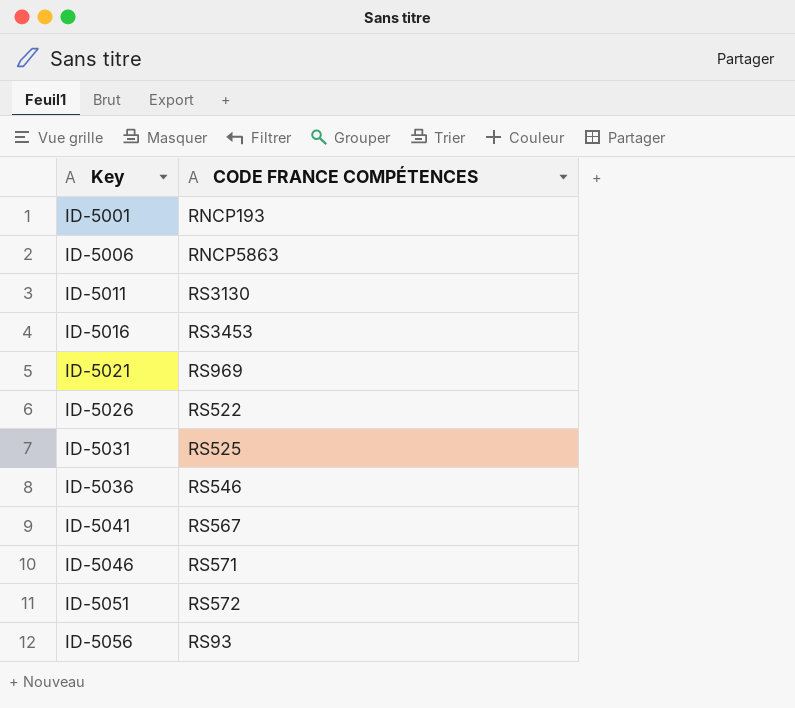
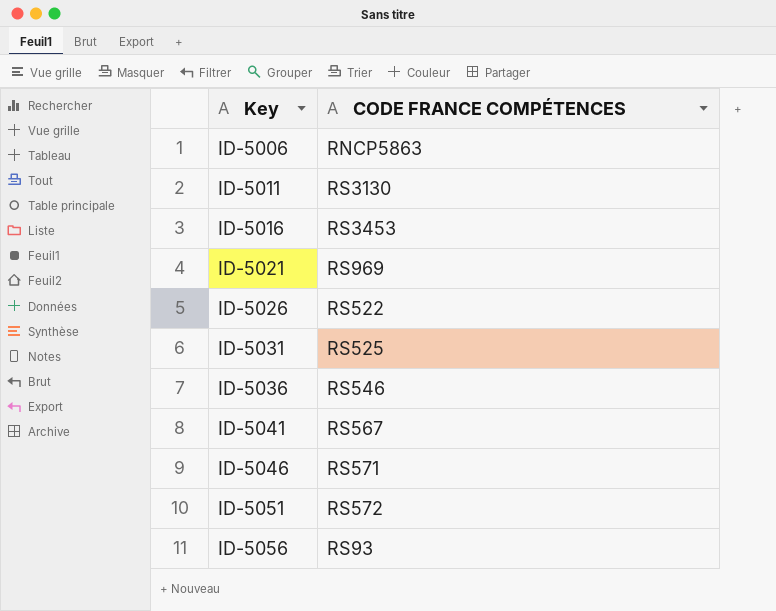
row ID-5001: RNCP193 -> none

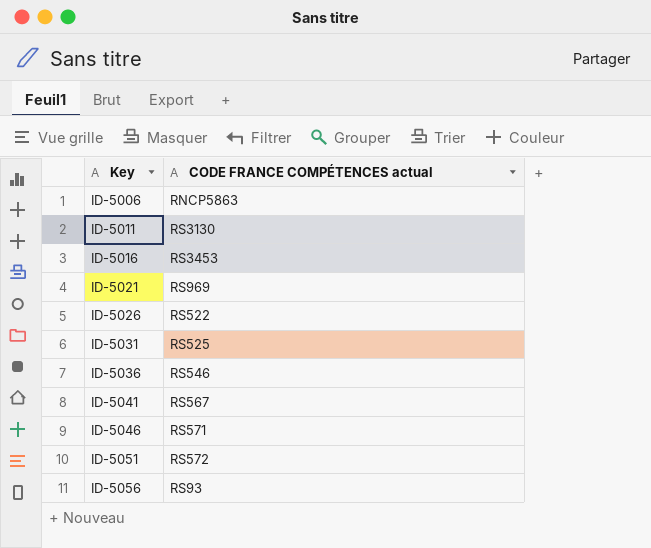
column name: CODE FRANCE COMPÉTENCES -> CODE FRANCE COMPÉTENCES actual

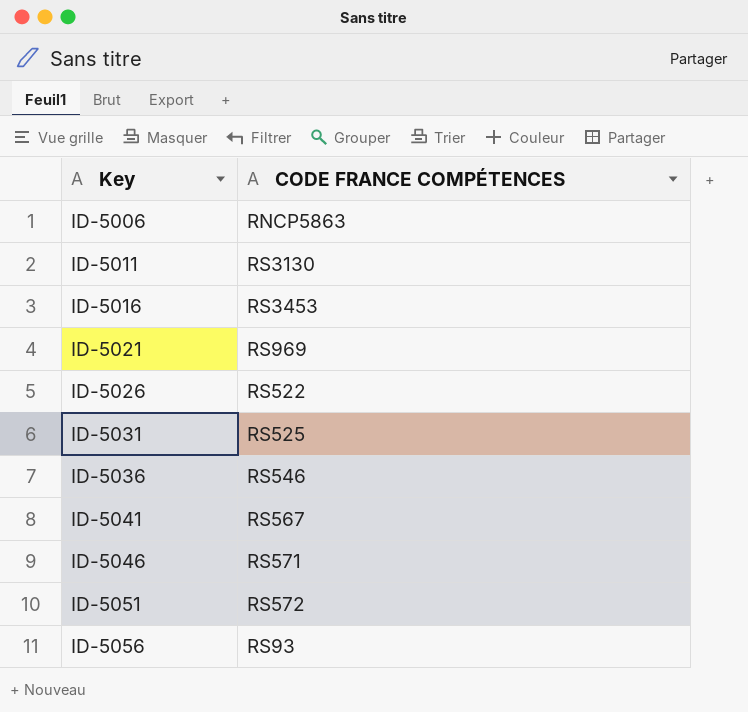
column name: CODE FRANCE COMPÉTENCES actual -> CODE FRANCE COMPÉTENCES

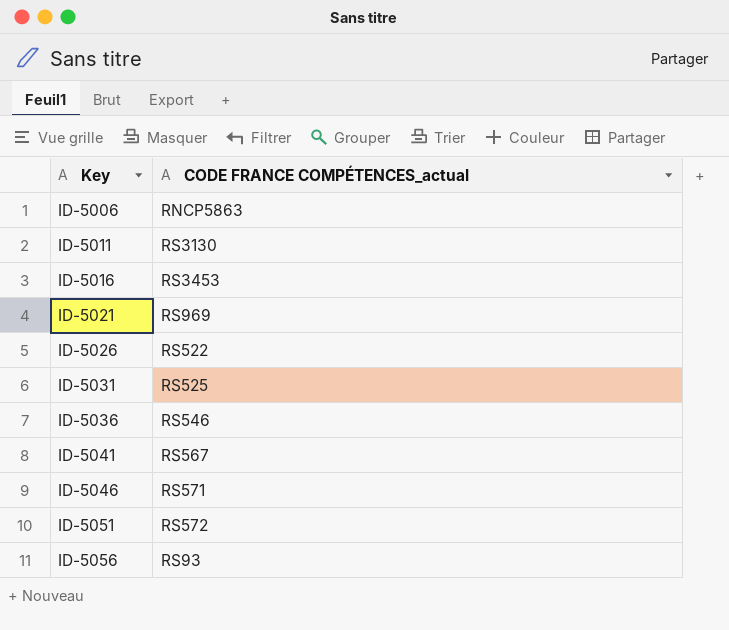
column name: CODE FRANCE COMPÉTENCES -> CODE FRANCE COMPÉTENCES_actual

